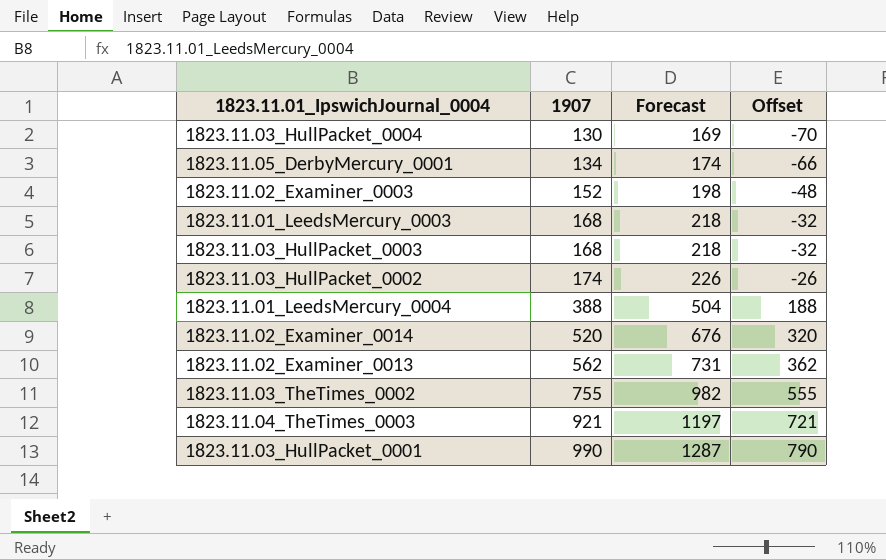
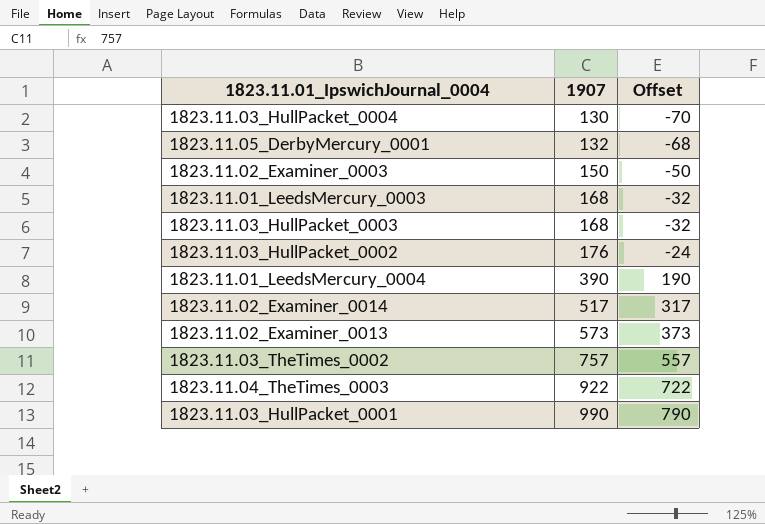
column Forecast | formula: [1907] * 1.3 -> none
1823.11.05_DerbyMercury_0001 | 1907: 134 -> 132
1823.11.05_DerbyMercury_0001 | Offset: -66 -> -68
1823.11.02_Examiner_0003 | 1907: 152 -> 150
1823.11.02_Examiner_0003 | Offset: -48 -> -50
1823.11.03_HullPacket_0002 | 1907: 174 -> 176
1823.11.03_HullPacket_0002 | Offset: -26 -> -24
1823.11.01_LeedsMercury_0004 | 1907: 388 -> 390
1823.11.01_LeedsMercury_0004 | Offset: 188 -> 190
1823.11.02_Examiner_0014 | 1907: 520 -> 517
1823.11.02_Examiner_0014 | Offset: 320 -> 317
1823.11.02_Examiner_0013 | 1907: 562 -> 573
1823.11.02_Examiner_0013 | Offset: 362 -> 373
1823.11.03_TheTimes_0002 | 1907: 755 -> 757
1823.11.03_TheTimes_0002 | Offset: 555 -> 557
1823.11.04_TheTimes_0003 | 1907: 921 -> 922
1823.11.04_TheTimes_0003 | Offset: 721 -> 722

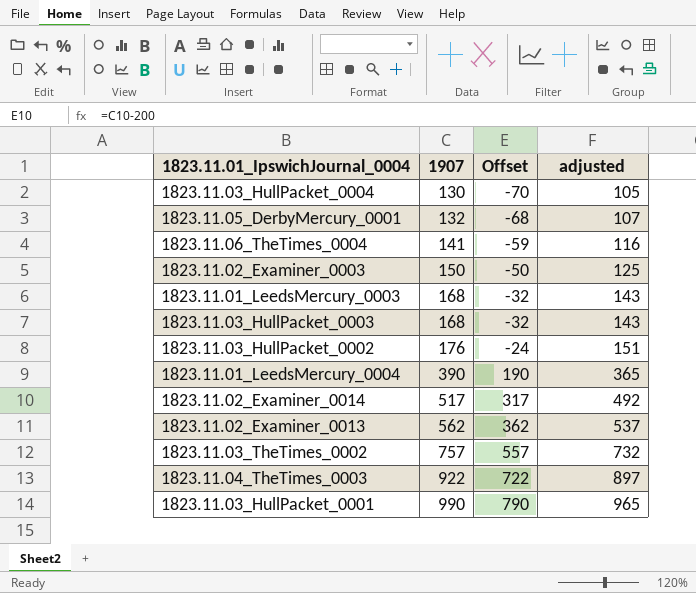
column adjusted | formula: none -> [1907] - 25
row 1823.11.06_TheTimes_0004: none -> 141 | -59 | 116
1823.11.02_Examiner_0013 | 1907: 573 -> 562
1823.11.02_Examiner_0013 | Offset: 373 -> 362

